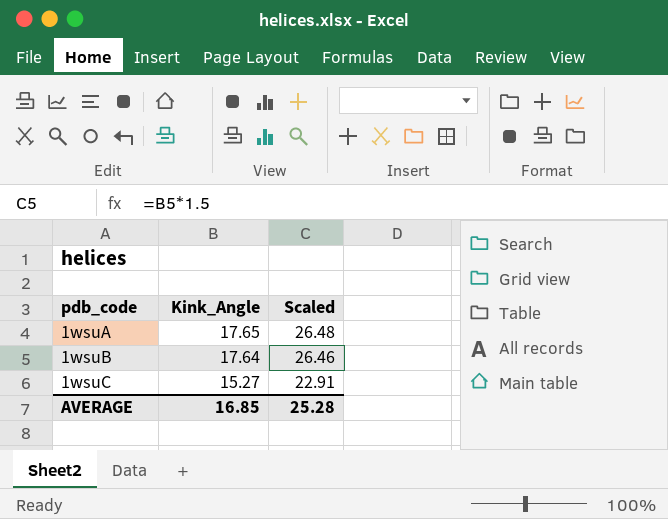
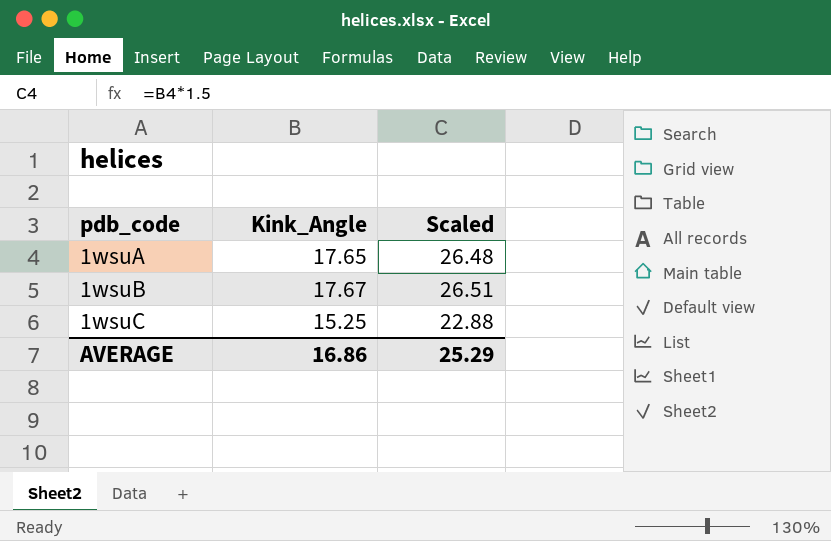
1wsuB | Kink_Angle: 17.64 -> 17.67
1wsuB | Scaled: 26.46 -> 26.51
1wsuC | Kink_Angle: 15.27 -> 15.25
1wsuC | Scaled: 22.91 -> 22.88
AVERAGE | Kink_Angle: 16.85 -> 16.86
AVERAGE | Scaled: 25.28 -> 25.29

